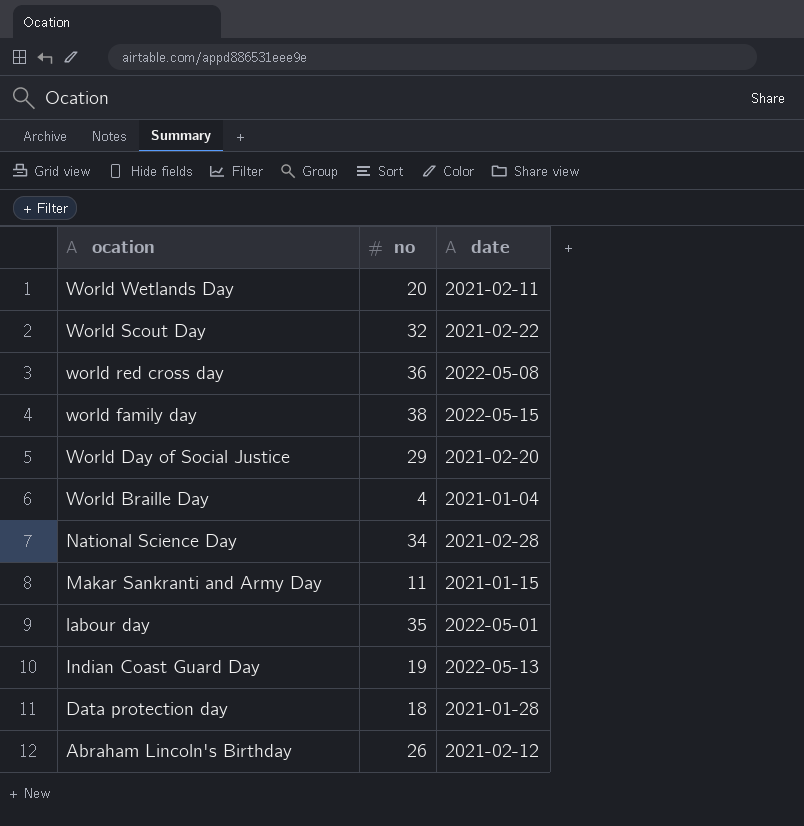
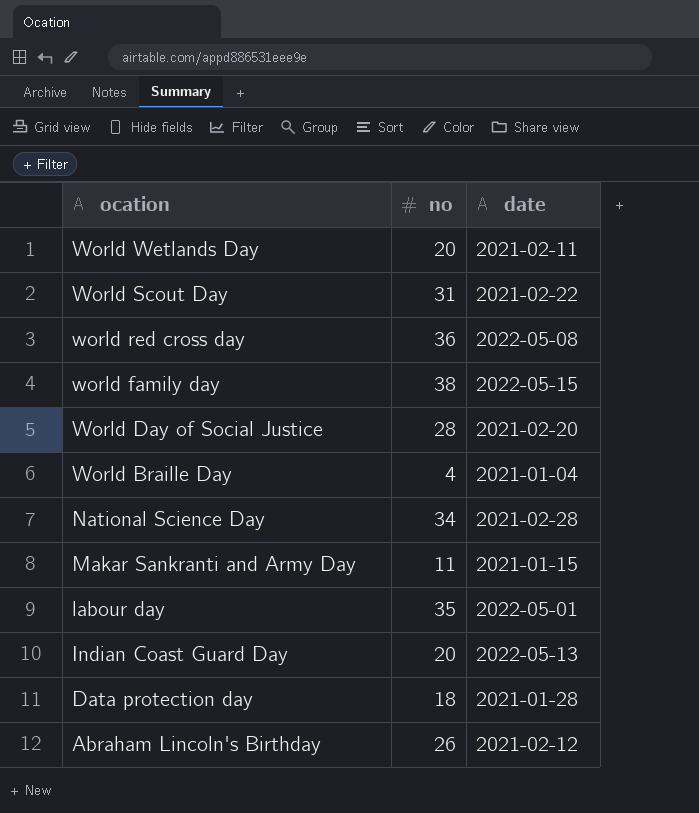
World Scout Day | no: 32 -> 31
World Day of Social Justice | no: 29 -> 28
Indian Coast Guard Day | no: 19 -> 20

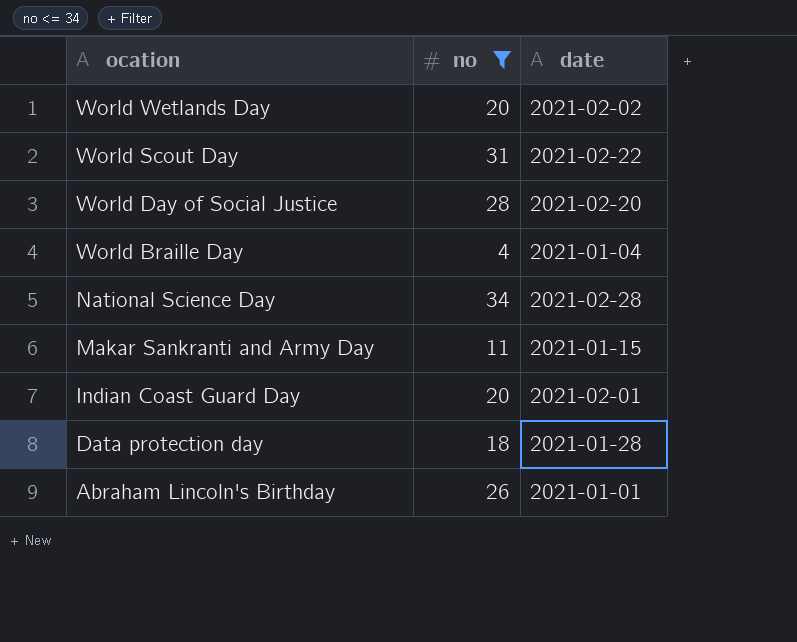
filter: none -> no <= 34
World Wetlands Day | date: 2021-02-11 -> 2021-02-02
Indian Coast Guard Day | date: 2022-05-13 -> 2021-02-01
Abraham Lincoln's Birthday | date: 2021-02-12 -> 2021-01-01

